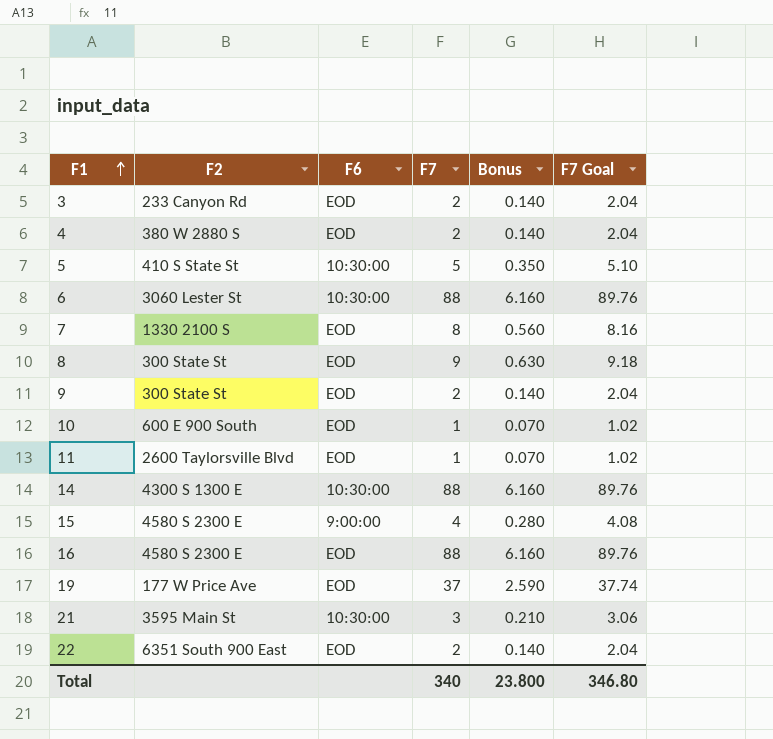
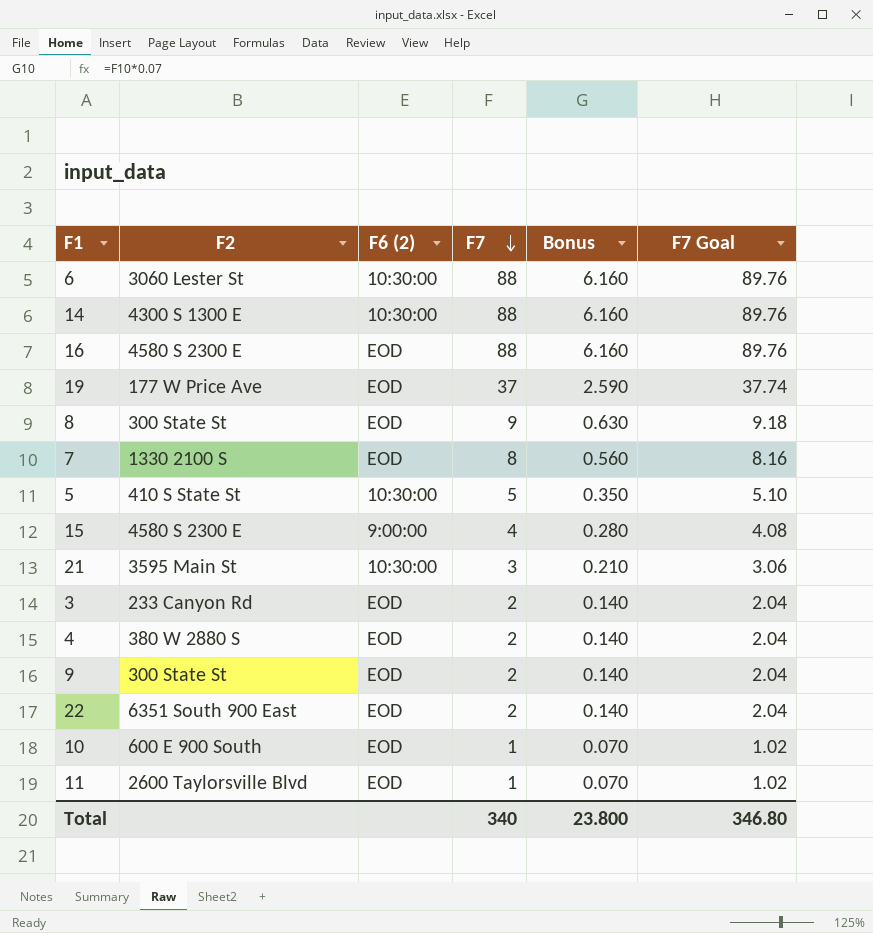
row order: F1 ascending -> F7 descending
column name: F6 -> F6 (2)

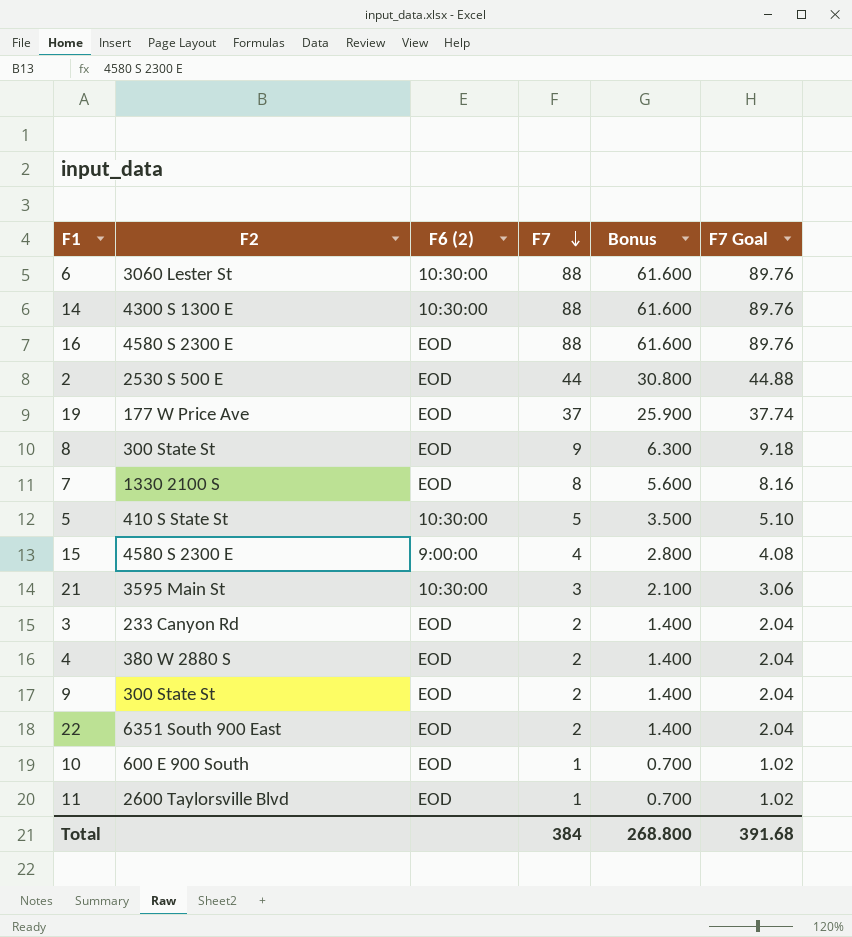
column Bonus | formula: [F7] * 0.07 -> [F7] * 0.7
row 2: none -> 2530 S 500 E | EOD | 44 | 30.800 | 44.88
Total | F7: 340 -> 384
Total | Bonus: 23.800 -> 268.800
Total | F7 Goal: 346.80 -> 391.68

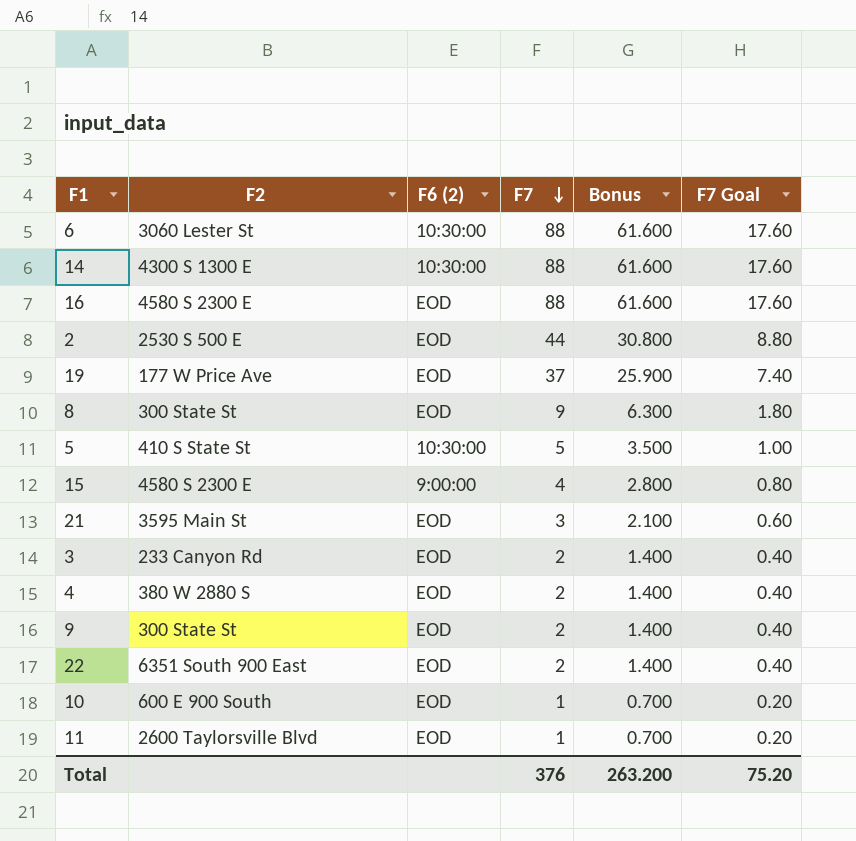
column F7 Goal | formula: [F7] * 1.02 -> [F7] * 0.2
row 7: 1330 2100 S | EOD | 8 | 5.600 | 8.16 -> none
21 | F6 (2): 10:30:00 -> EOD
Total | F7: 384 -> 376
Total | Bonus: 268.800 -> 263.200
Total | F7 Goal: 391.68 -> 75.20

